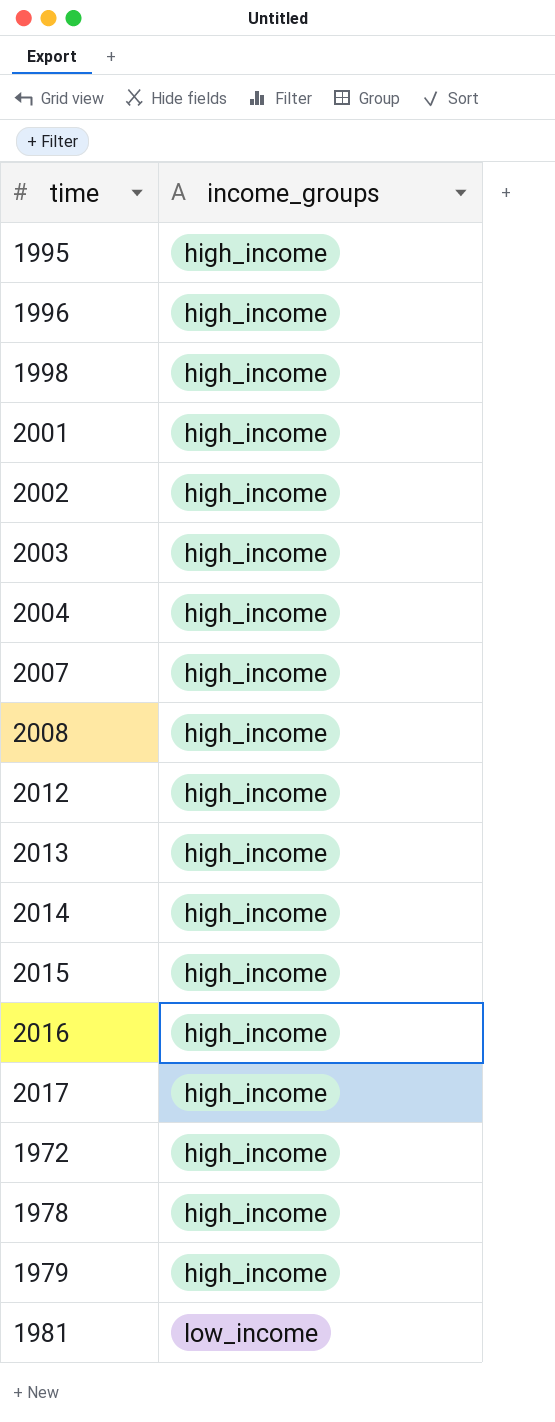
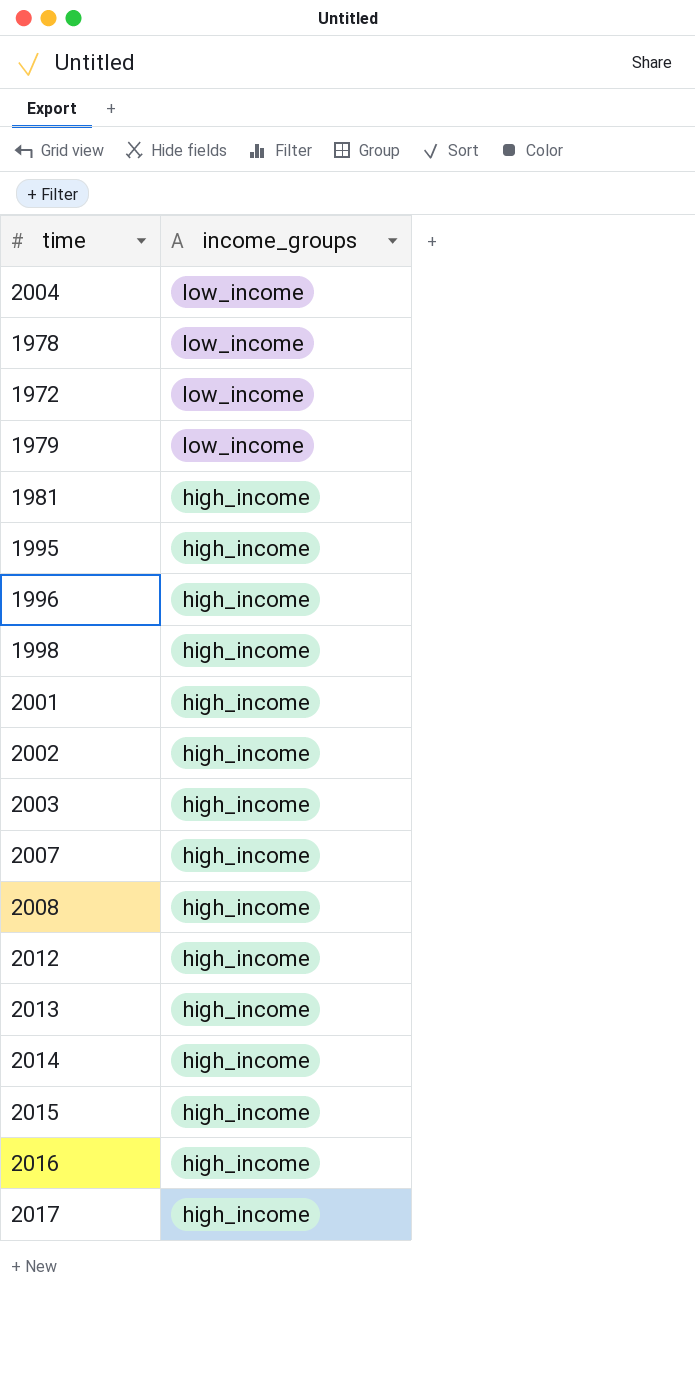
row order: income_groups ascending -> income_groups descending
2004 | income_groups: high_income -> low_income
1978 | income_groups: high_income -> low_income
1972 | income_groups: high_income -> low_income
1979 | income_groups: high_income -> low_income
1981 | income_groups: low_income -> high_income

